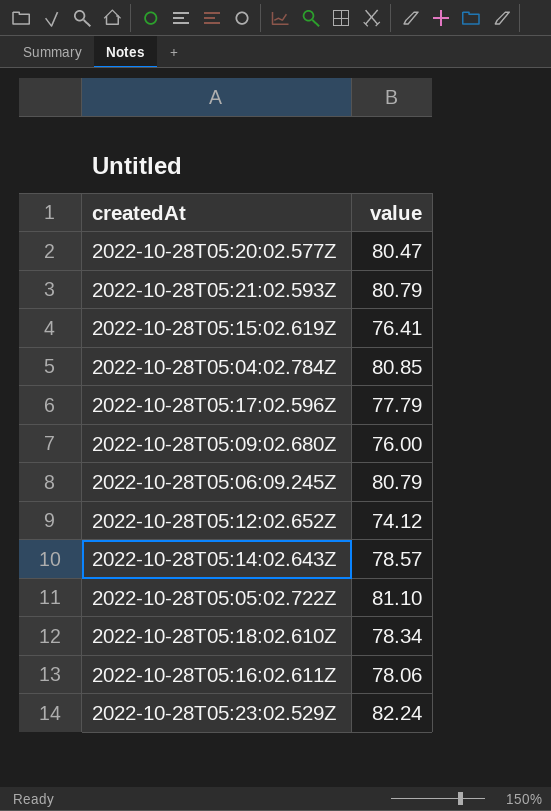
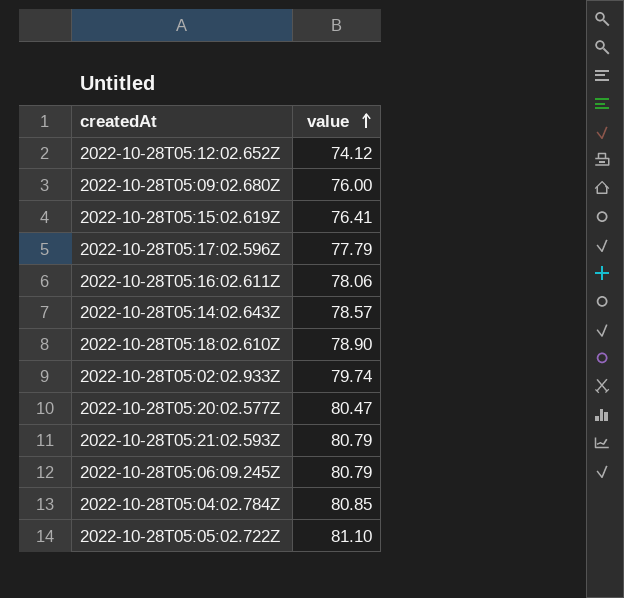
row order: none -> value ascending
row 2022-10-28T05:23:02.529Z: 82.24 -> none
2022-10-28T05:18:02.610Z | value: 78.34 -> 78.90
row 2022-10-28T05:02:02.933Z: none -> 79.74

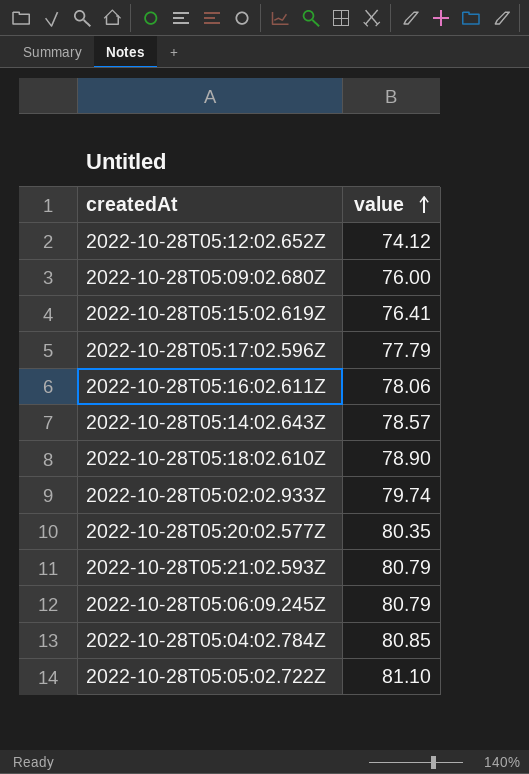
2022-10-28T05:20:02.577Z | value: 80.47 -> 80.35

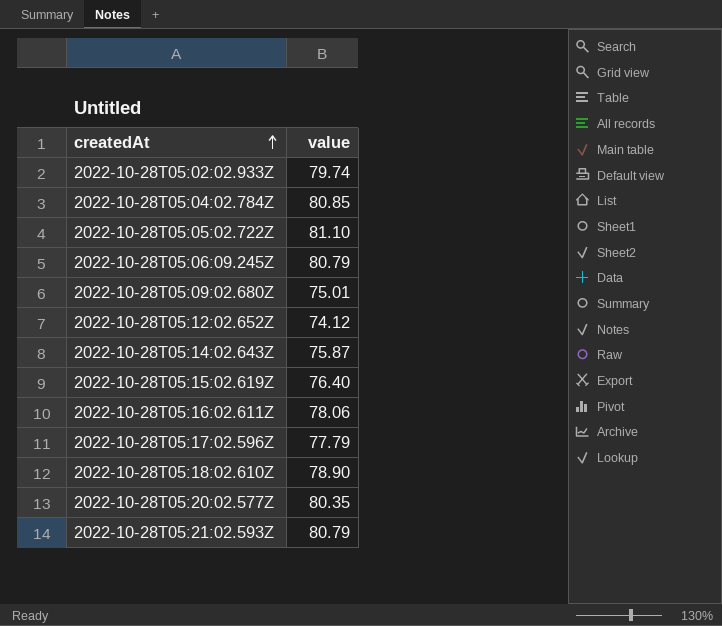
row order: value ascending -> createdAt ascending
2022-10-28T05:09:02.680Z | value: 76.00 -> 75.01
2022-10-28T05:14:02.643Z | value: 78.57 -> 75.87
2022-10-28T05:15:02.619Z | value: 76.41 -> 76.40

